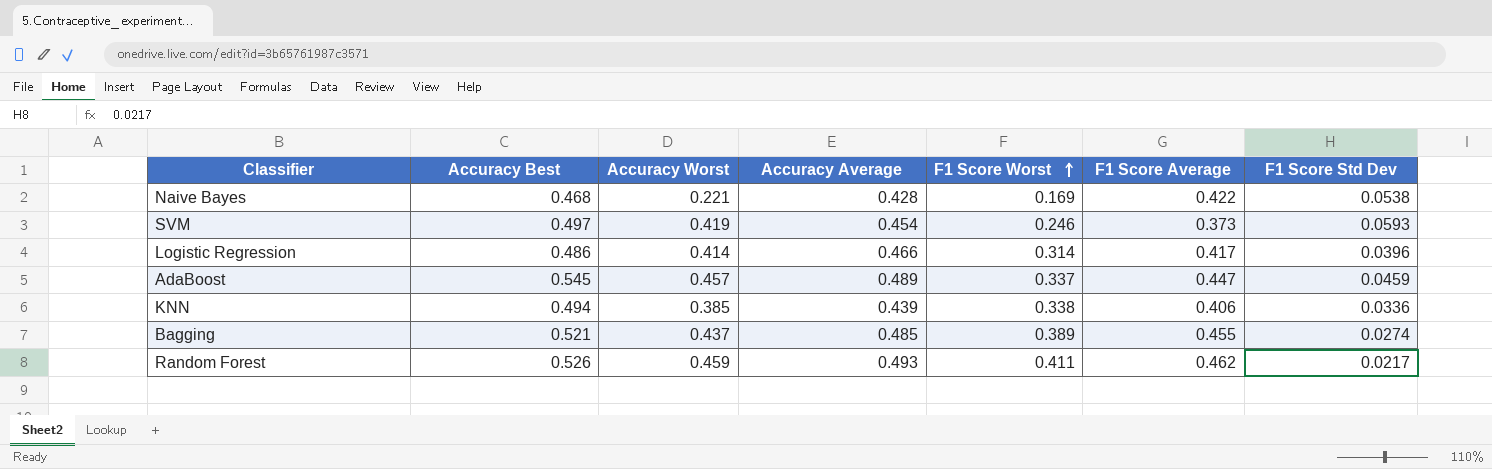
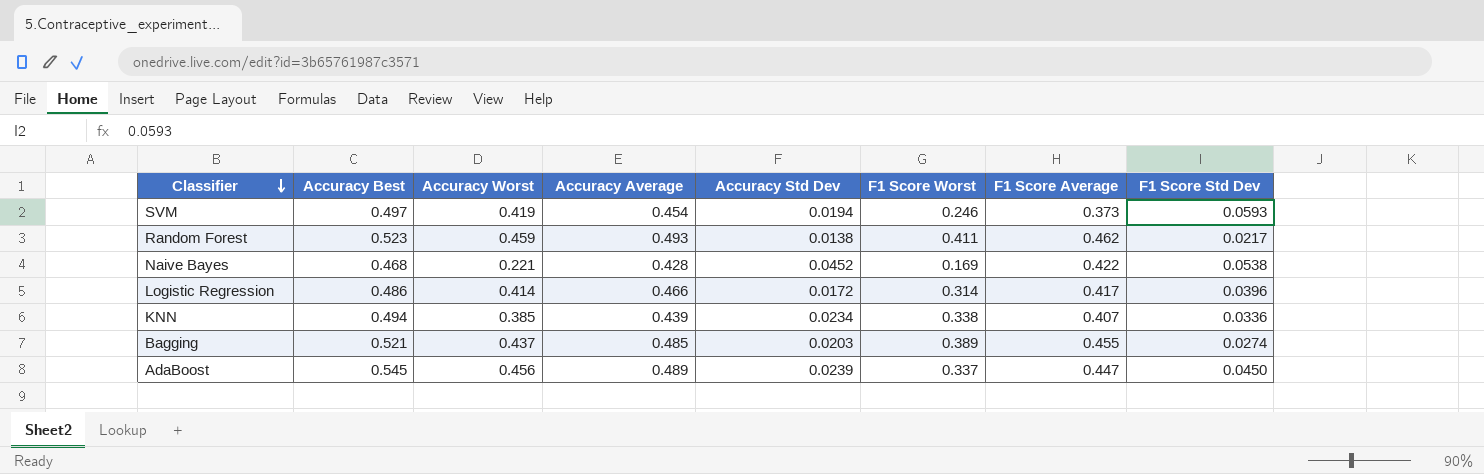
row order: F1 Score Worst ascending -> Classifier descending
column Accuracy Std Dev | position: none -> 5
Random Forest | Accuracy Best: 0.526 -> 0.523
KNN | F1 Score Average: 0.406 -> 0.407
AdaBoost | Accuracy Worst: 0.457 -> 0.456
AdaBoost | F1 Score Std Dev: 0.0459 -> 0.0450

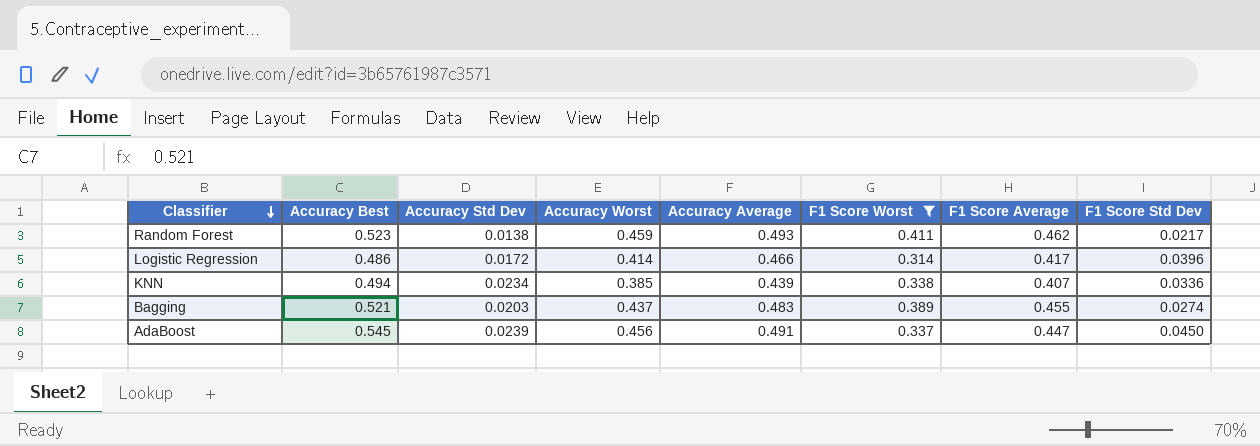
filter: none -> F1 Score Worst >= 0.314
column Accuracy Std Dev | position: 5 -> 3
Bagging | Accuracy Average: 0.485 -> 0.483
AdaBoost | Accuracy Average: 0.489 -> 0.491

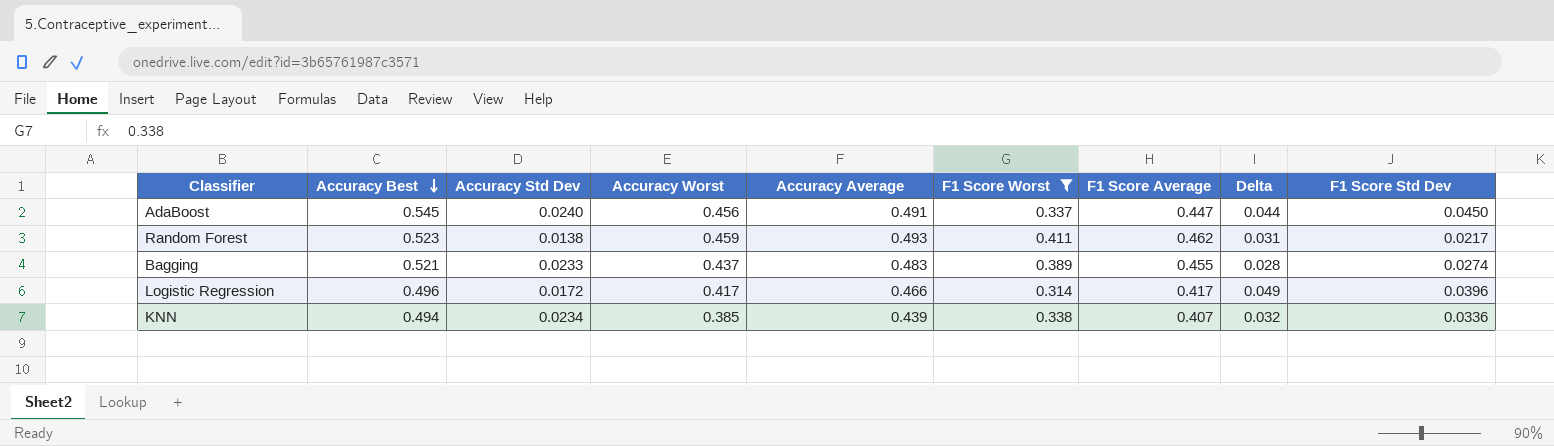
row order: Classifier descending -> Accuracy Best descending
column Delta | formula: none -> [Accuracy Average] - [F1 Score Average]
AdaBoost | Accuracy Std Dev: 0.0239 -> 0.0240
Bagging | Accuracy Std Dev: 0.0203 -> 0.0233
Logistic Regression | Accuracy Best: 0.486 -> 0.496
Logistic Regression | Accuracy Worst: 0.414 -> 0.417

